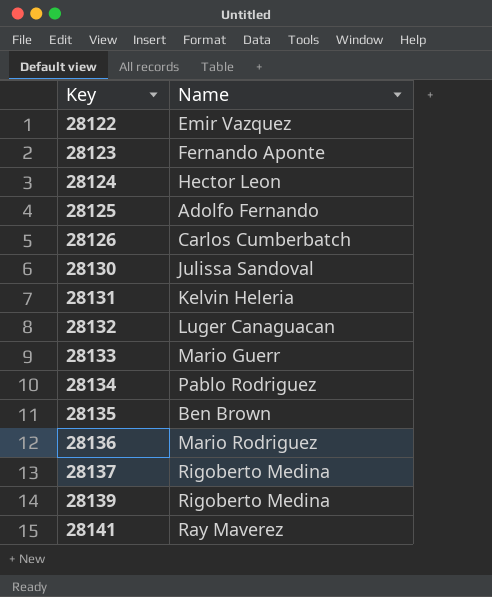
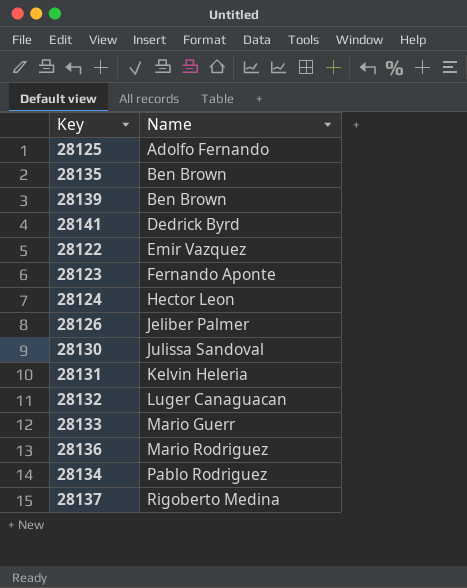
row order: Key ascending -> Name ascending
28139 | Name: Rigoberto Medina -> Ben Brown
28141 | Name: Ray Maverez -> Dedrick Byrd
28126 | Name: Carlos Cumberbatch -> Jeliber Palmer

